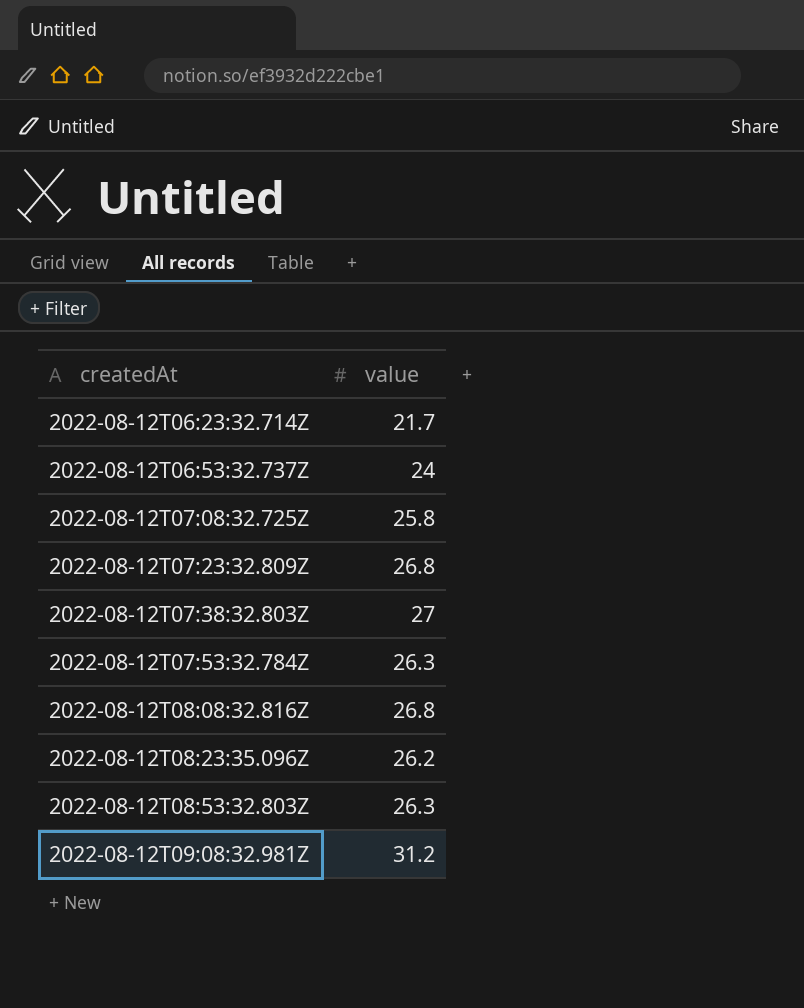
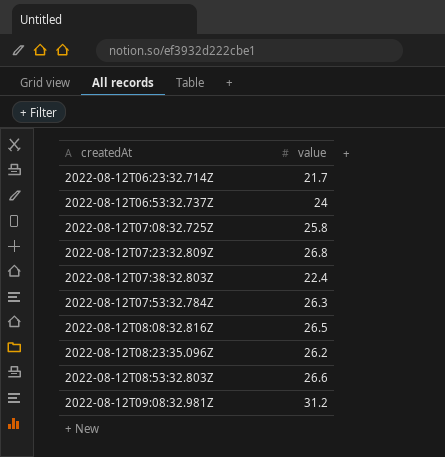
2022-08-12T07:38:32.803Z | value: 27 -> 22.4
2022-08-12T08:08:32.816Z | value: 26.8 -> 26.5
2022-08-12T08:53:32.803Z | value: 26.3 -> 26.6

